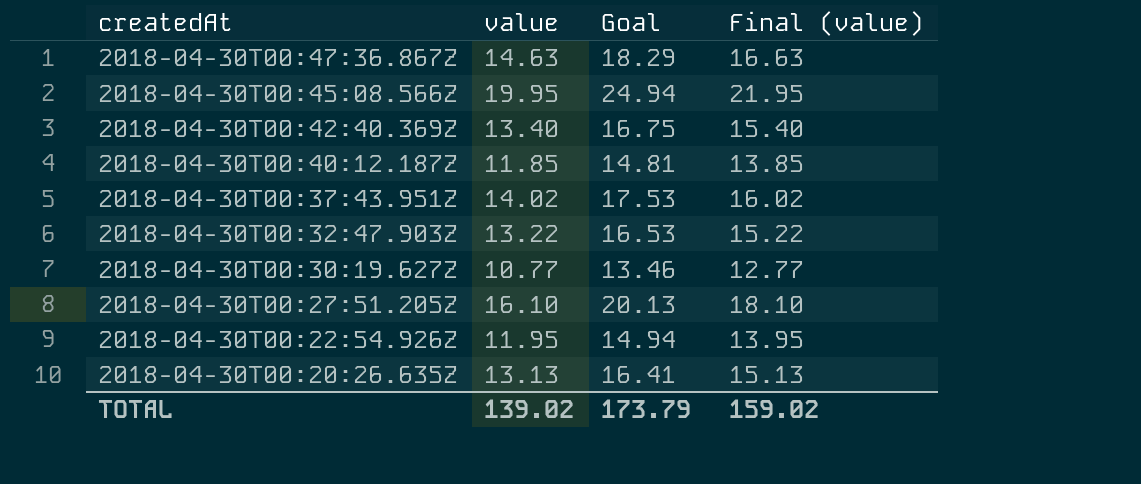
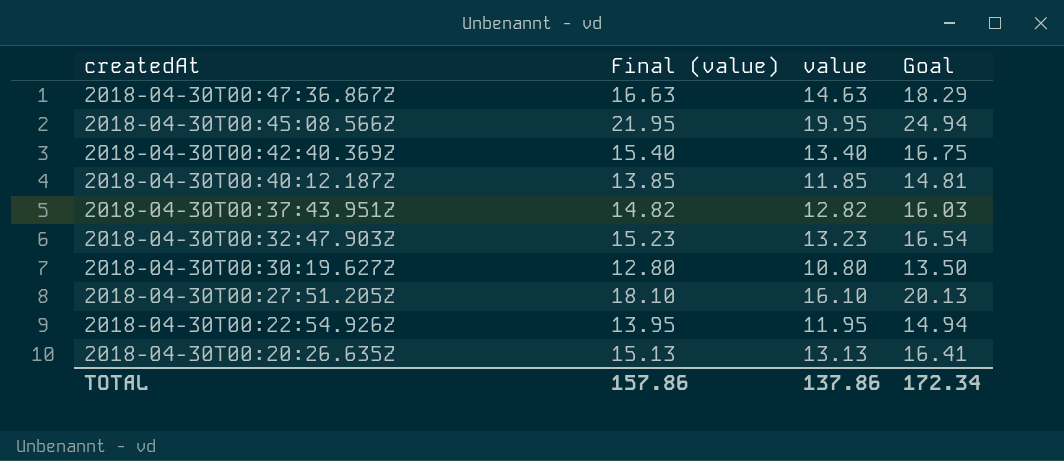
column Final (value) | position: 4 -> 2
2018-04-30T00:37:43.951Z | Final (value): 16.02 -> 14.82
2018-04-30T00:37:43.951Z | value: 14.02 -> 12.82
2018-04-30T00:37:43.951Z | Goal: 17.53 -> 16.03
2018-04-30T00:32:47.903Z | Final (value): 15.22 -> 15.23
2018-04-30T00:32:47.903Z | value: 13.22 -> 13.23
2018-04-30T00:32:47.903Z | Goal: 16.53 -> 16.54
2018-04-30T00:30:19.627Z | Final (value): 12.77 -> 12.80
2018-04-30T00:30:19.627Z | value: 10.77 -> 10.80
2018-04-30T00:30:19.627Z | Goal: 13.46 -> 13.50
TOTAL | Final (value): 159.02 -> 157.86
TOTAL | value: 139.02 -> 137.86
TOTAL | Goal: 173.79 -> 172.34

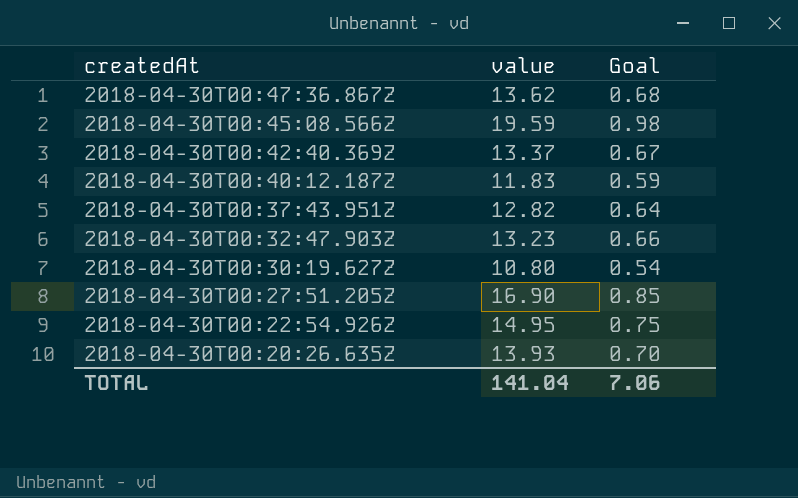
column Final (value) | formula: [value] + 2 -> none
column Goal | formula: [value] * 1.25 -> [value] * 0.05
2018-04-30T00:47:36.867Z | value: 14.63 -> 13.62
2018-04-30T00:45:08.566Z | value: 19.95 -> 19.59
2018-04-30T00:42:40.369Z | value: 13.40 -> 13.37
2018-04-30T00:40:12.187Z | value: 11.85 -> 11.83
2018-04-30T00:27:51.205Z | value: 16.10 -> 16.90
2018-04-30T00:22:54.926Z | value: 11.95 -> 14.95
2018-04-30T00:20:26.635Z | value: 13.13 -> 13.93
TOTAL | value: 137.86 -> 141.04
TOTAL | Goal: 172.34 -> 7.06

